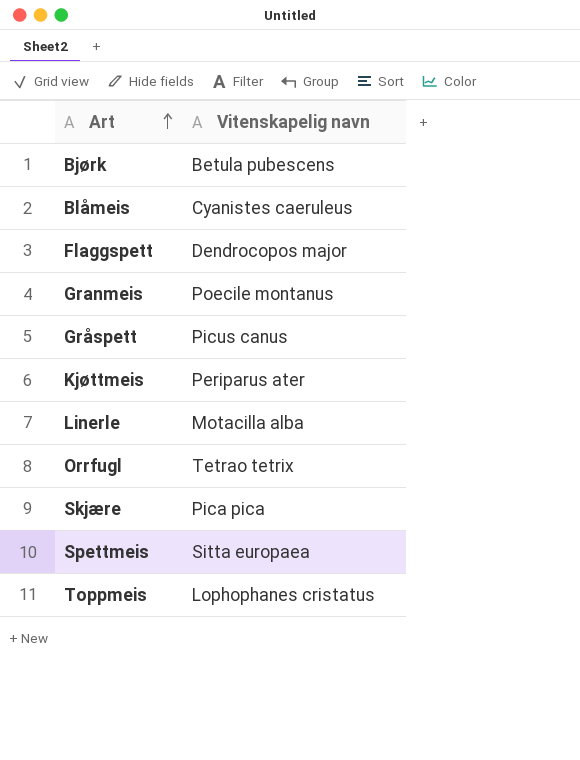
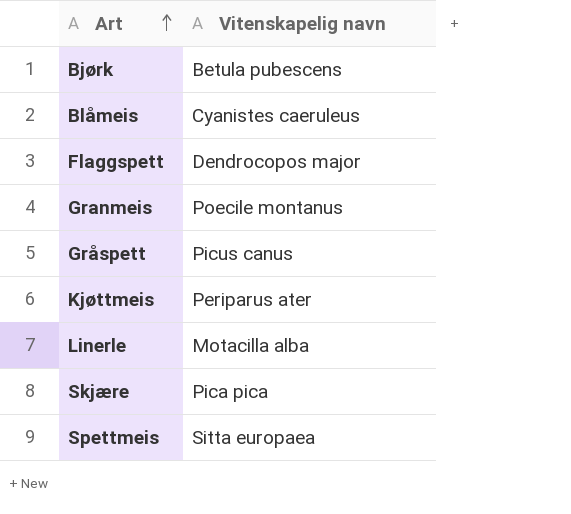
row Orrfugl: Tetrao tetrix -> none
row Toppmeis: Lophophanes cristatus -> none

